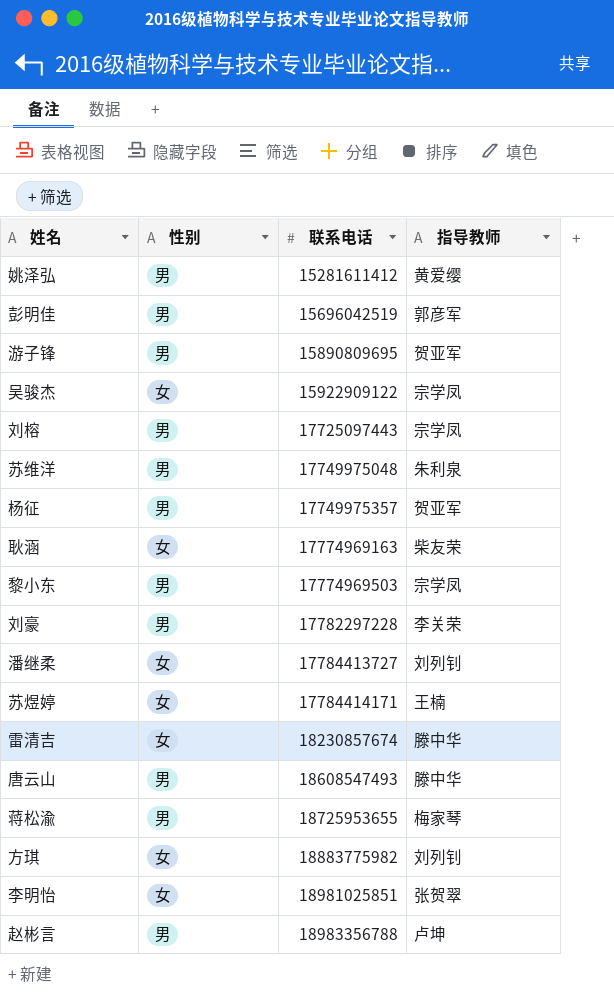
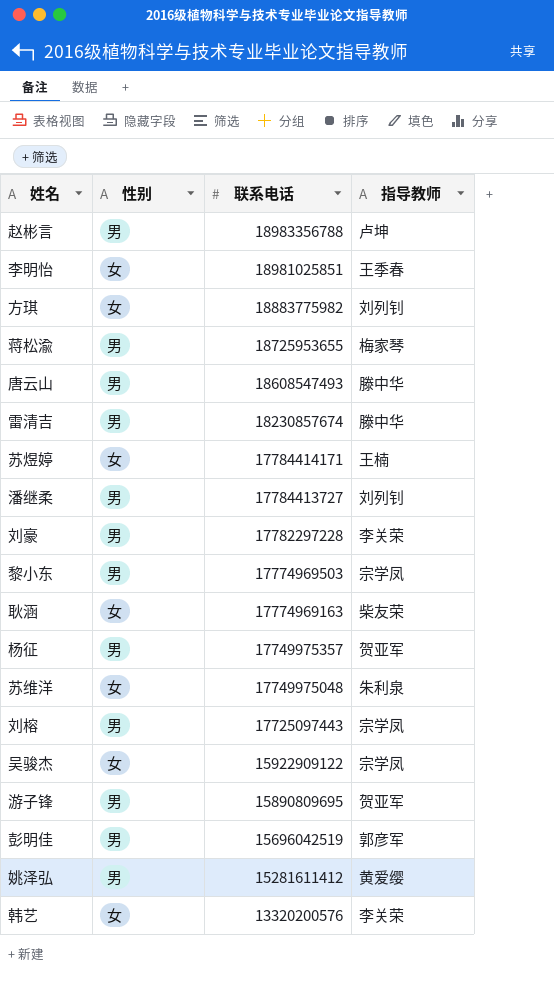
row order: 联系电话 ascending -> 联系电话 descending
李明怡 | 指导教师: 张贺翠 -> 王季春
雷清吉 | 性别: 女 -> 男
潘继柔 | 性别: 女 -> 男
苏维洋 | 性别: 男 -> 女
row 韩艺: none -> 女 | 13320200576 | 李关荣

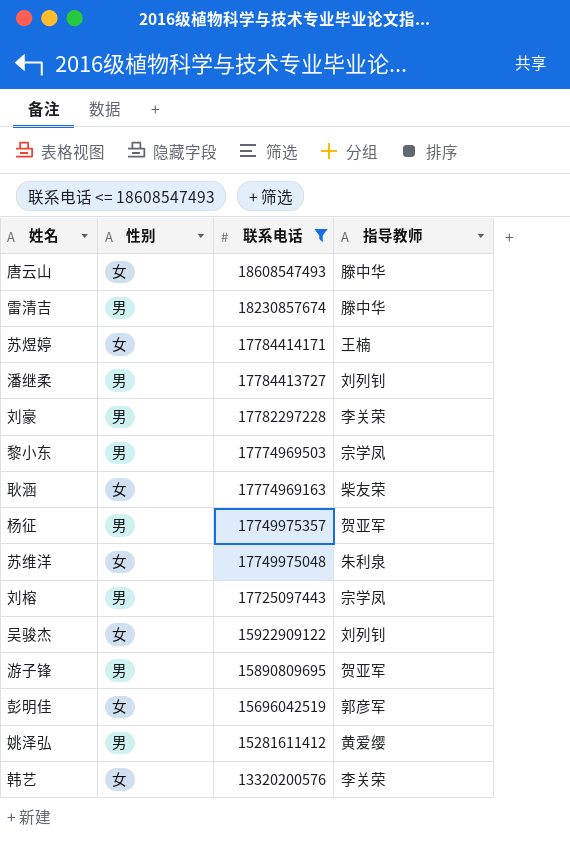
filter: none -> 联系电话 <= 18608547493
唐云山 | 性别: 男 -> 女
吴骏杰 | 指导教师: 宗学凤 -> 刘列钊
彭明佳 | 性别: 男 -> 女

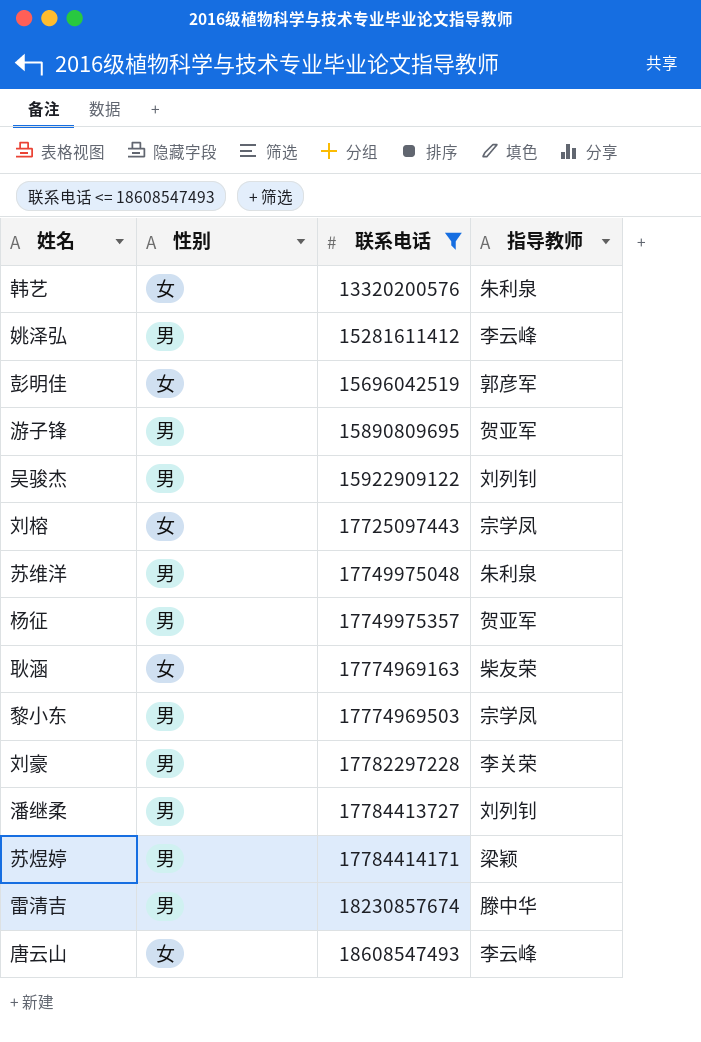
row order: 联系电话 descending -> 联系电话 ascending
韩艺 | 指导教师: 李关荣 -> 朱利泉
姚泽弘 | 指导教师: 黄爱缨 -> 李云峰
吴骏杰 | 性别: 女 -> 男
刘榕 | 性别: 男 -> 女
苏维洋 | 性别: 女 -> 男
苏煜婷 | 性别: 女 -> 男
苏煜婷 | 指导教师: 王楠 -> 梁颖
唐云山 | 指导教师: 滕中华 -> 李云峰

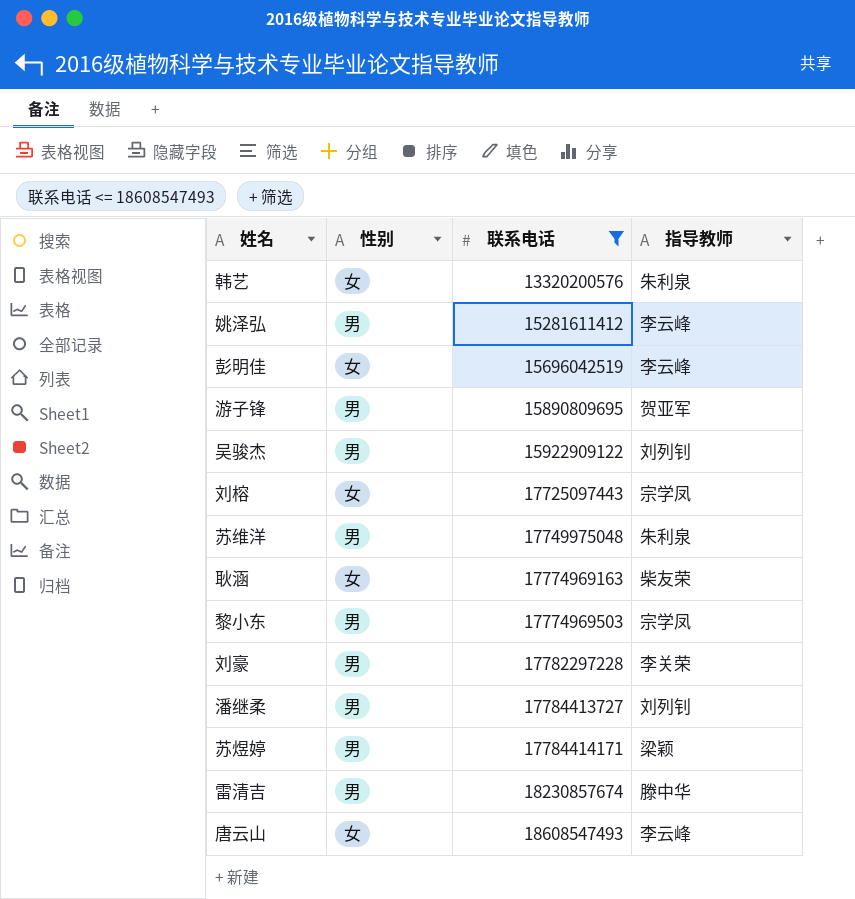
row 杨征: 男 | 17749975357 | 贺亚军 -> none
彭明佳 | 指导教师: 郭彦军 -> 李云峰

